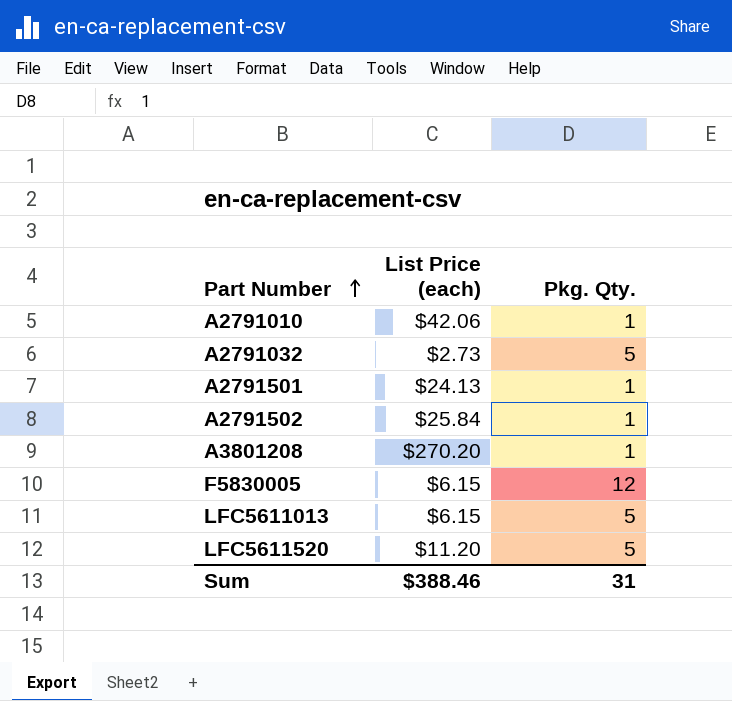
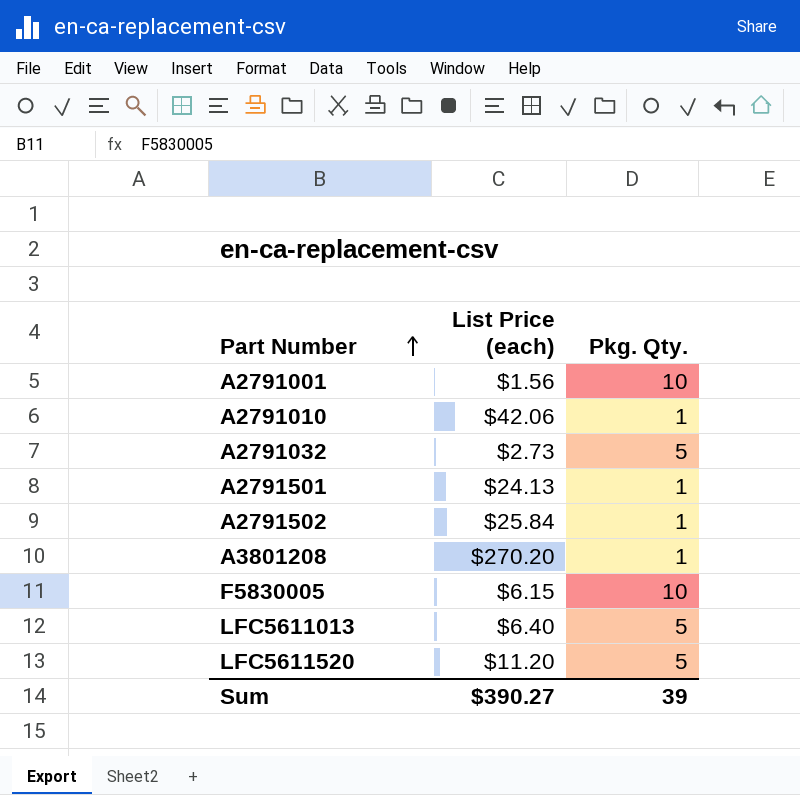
row A2791001: none -> $1.56 | 10
F5830005 | Pkg. Qty.: 12 -> 10
LFC5611013 | List Price (each): $6.15 -> $6.40
Sum | List Price (each): $388.46 -> $390.27
Sum | Pkg. Qty.: 31 -> 39

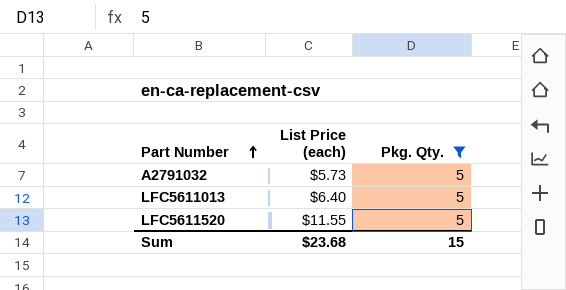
filter: none -> Pkg. Qty. = 5
A2791032 | List Price (each): $2.73 -> $5.73
LFC5611520 | List Price (each): $11.20 -> $11.55
Sum | List Price (each): $390.27 -> $23.68
Sum | Pkg. Qty.: 39 -> 15

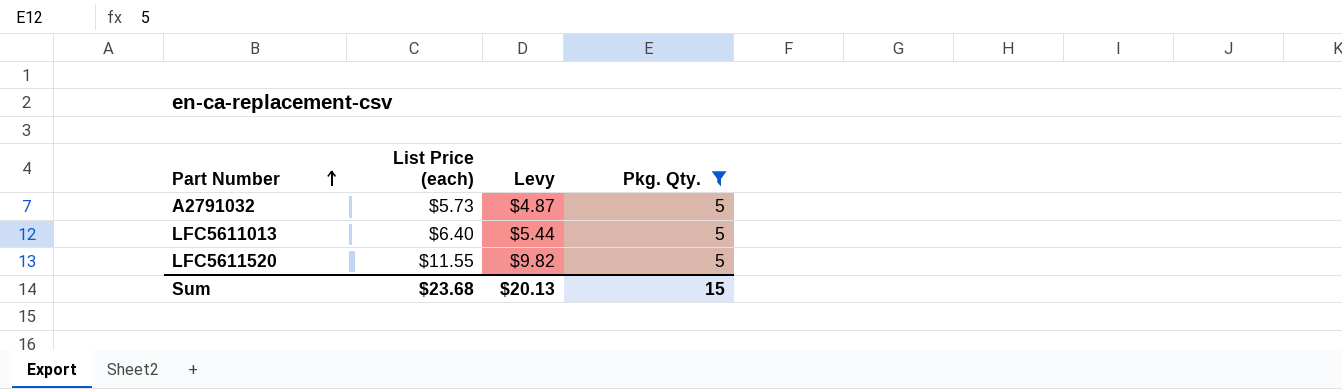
column Levy | formula: none -> [List Price (each)] * 0.85

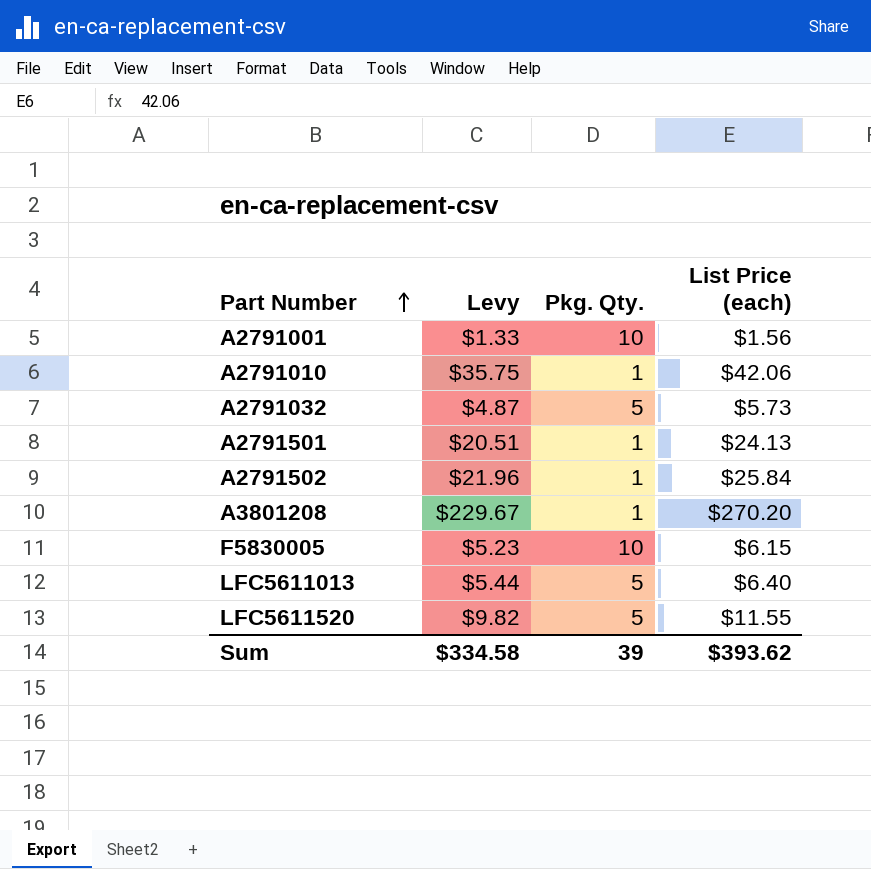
filter: Pkg. Qty. = 5 -> none
column List Price (each) | position: 2 -> 4
Sum | Levy: $20.13 -> $334.58
Sum | Pkg. Qty.: 15 -> 39
Sum | List Price (each): $23.68 -> $393.62

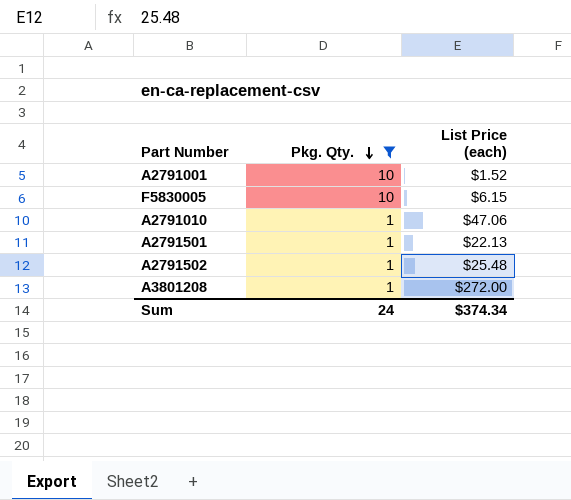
filter: none -> Pkg. Qty. != 5
row order: Part Number ascending -> Pkg. Qty. descending
column Levy | formula: [List Price (each)] * 0.85 -> none
A2791001 | List Price (each): $1.56 -> $1.52
A2791010 | List Price (each): $42.06 -> $47.06
A2791501 | List Price (each): $24.13 -> $22.13
A2791502 | List Price (each): $25.84 -> $25.48
A3801208 | List Price (each): $270.20 -> $272.00
Sum | Pkg. Qty.: 39 -> 24
Sum | List Price (each): $393.62 -> $374.34

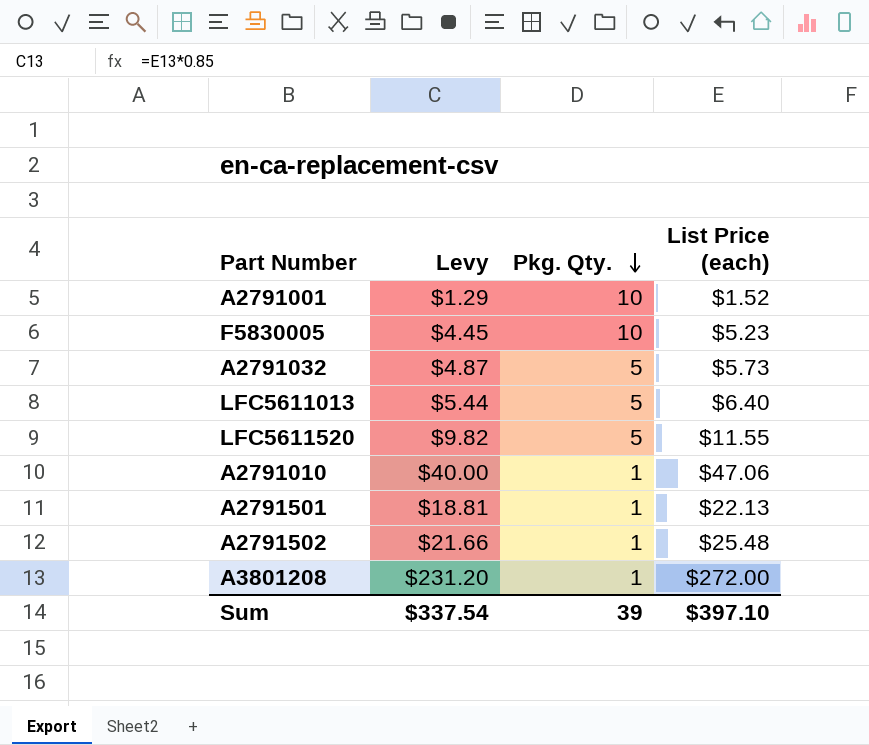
filter: Pkg. Qty. != 5 -> none
column Levy | formula: none -> [List Price (each)] * 0.85
F5830005 | List Price (each): $6.15 -> $5.23
Sum | Pkg. Qty.: 24 -> 39
Sum | List Price (each): $374.34 -> $397.10

